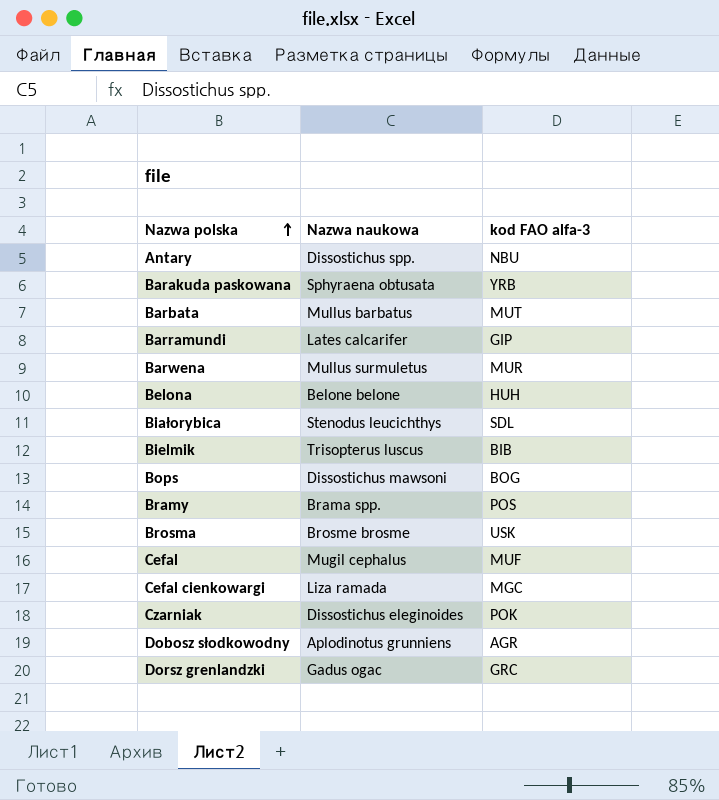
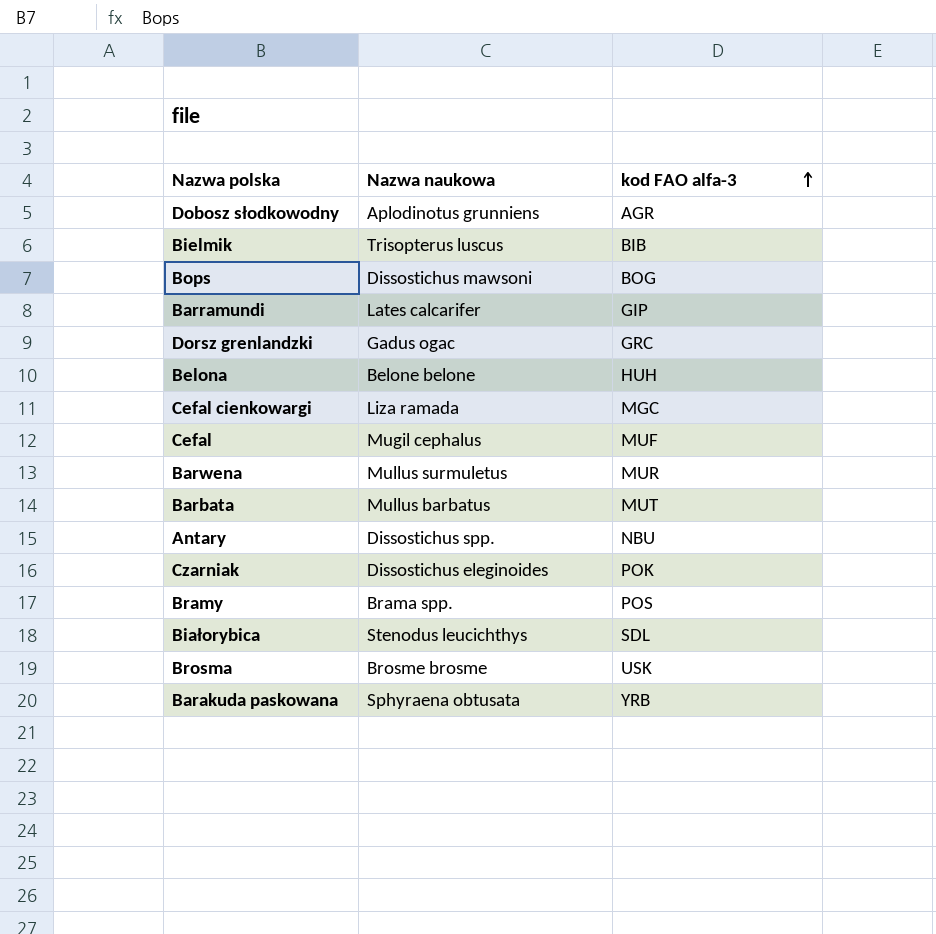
row order: Nazwa polska ascending -> kod FAO alfa-3 ascending

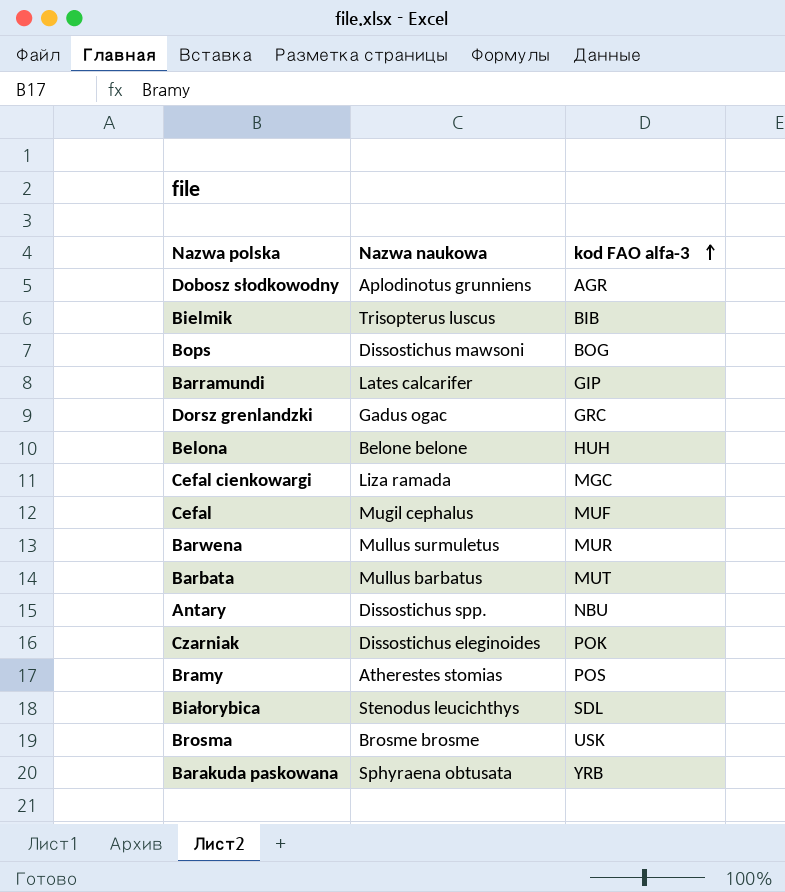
Bramy | Nazwa naukowa: Brama spp. -> Atherestes stomias

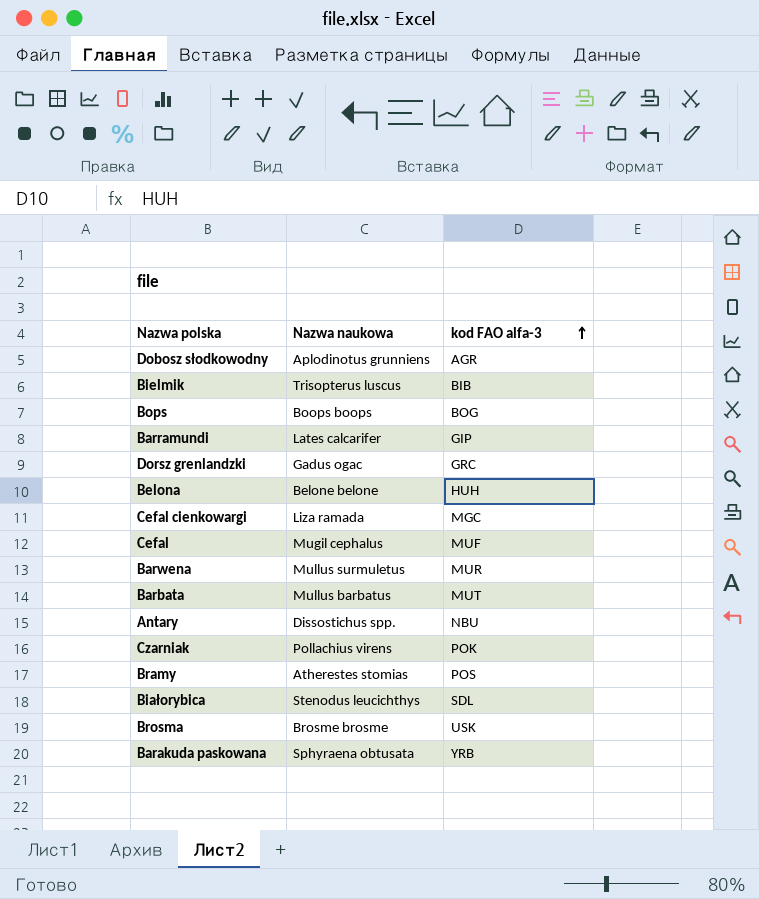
Bops | Nazwa naukowa: Dissostichus mawsoni -> Boops boops
Czarniak | Nazwa naukowa: Dissostichus eleginoides -> Pollachius virens

